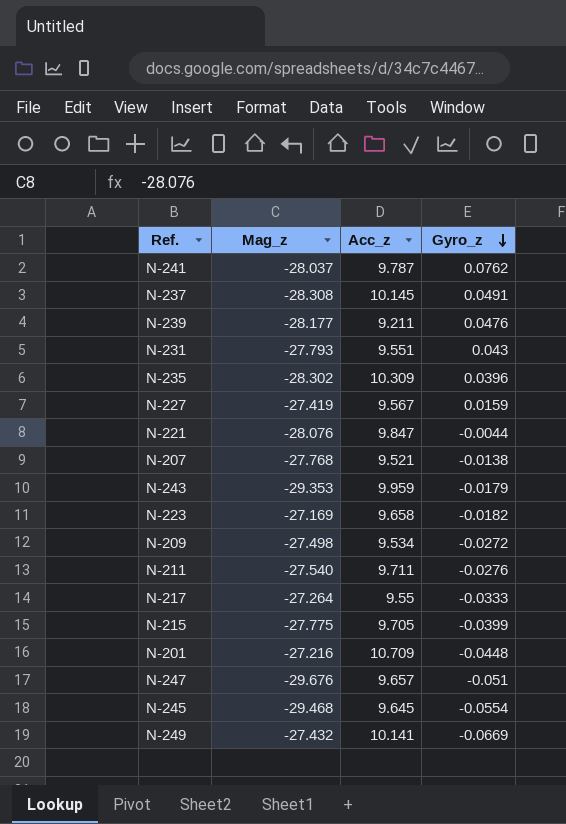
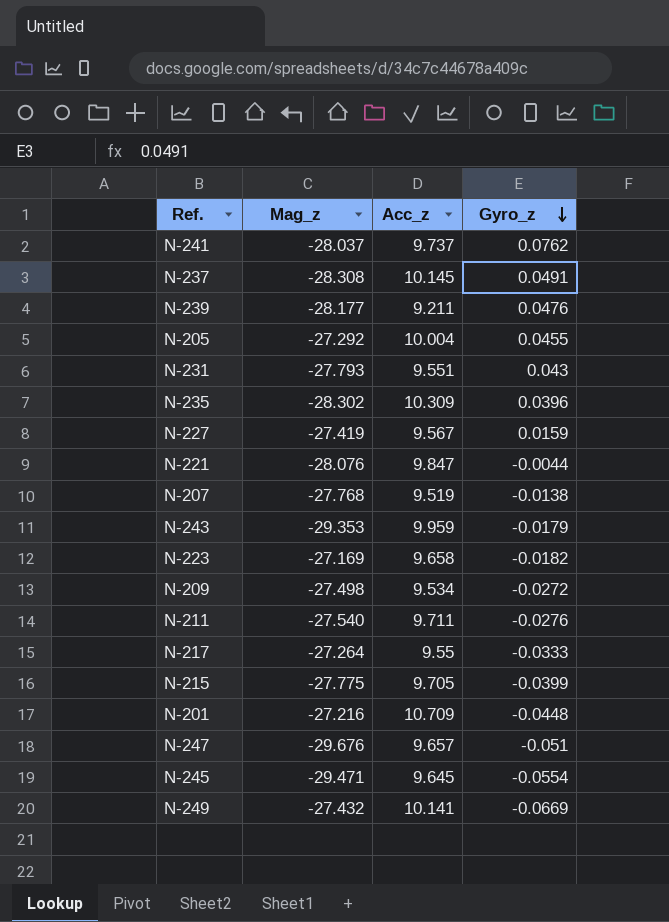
N-241 | Acc_z: 9.787 -> 9.737
row N-205: none -> -27.292 | 10.004 | 0.0455
N-207 | Acc_z: 9.521 -> 9.519
N-245 | Mag_z: -29.468 -> -29.471

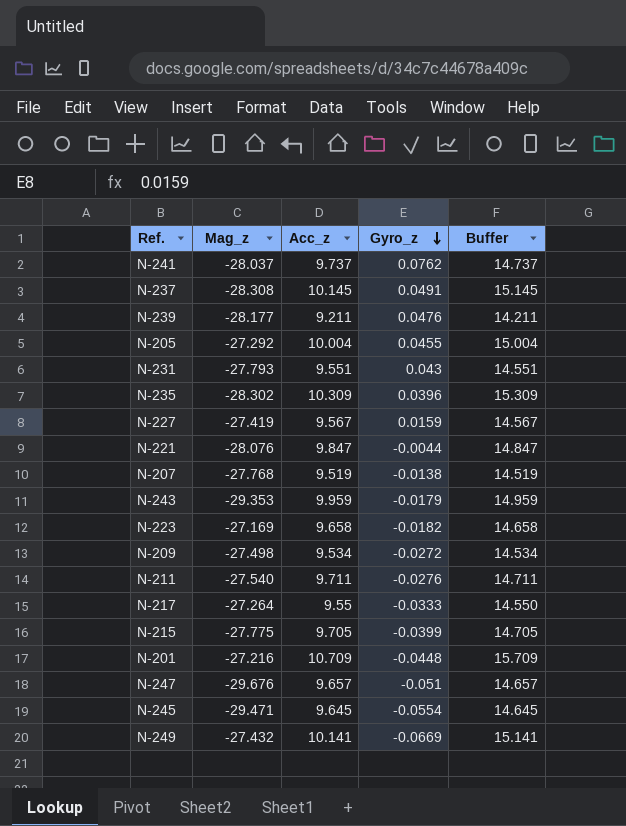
column Buffer | formula: none -> [Acc_z] + 5

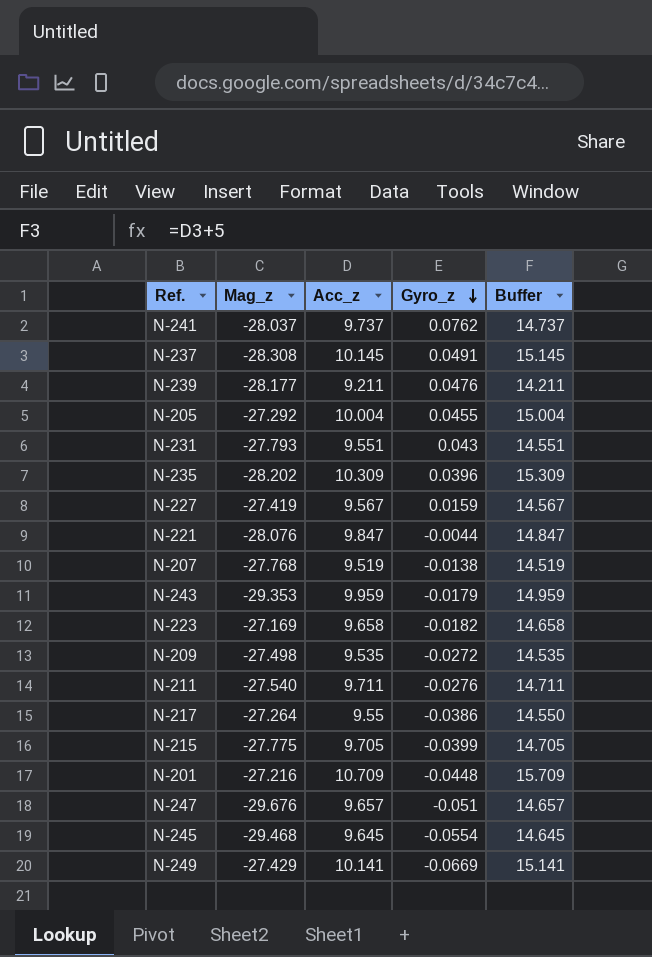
N-235 | Mag_z: -28.302 -> -28.202
N-209 | Acc_z: 9.534 -> 9.535
N-209 | Buffer: 14.534 -> 14.535
N-217 | Gyro_z: -0.0333 -> -0.0386
N-245 | Mag_z: -29.471 -> -29.468
N-249 | Mag_z: -27.432 -> -27.429

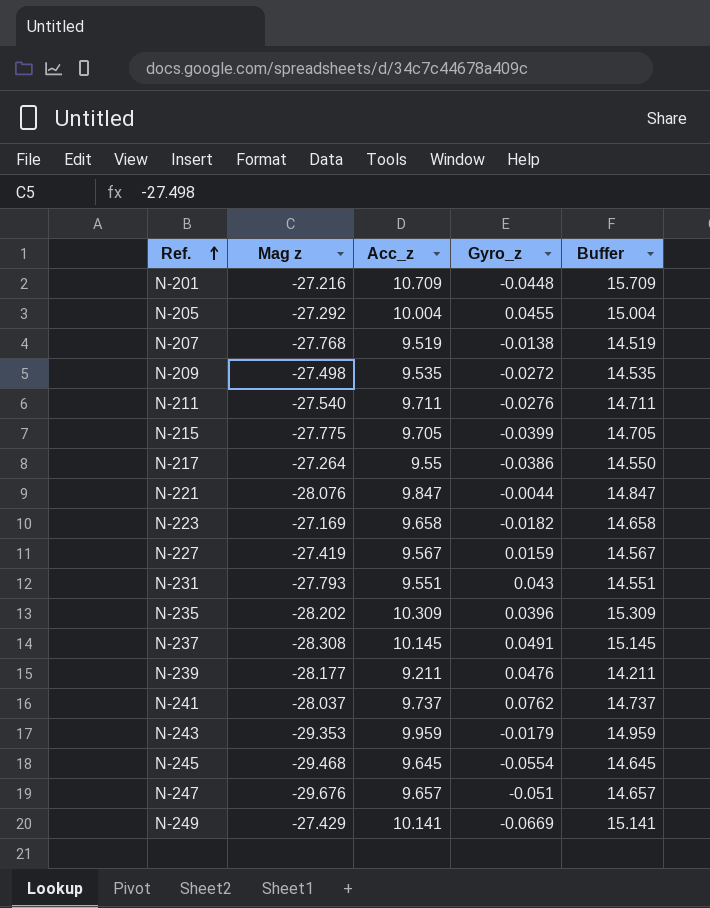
row order: Gyro_z descending -> Ref. ascending
column name: Mag_z -> Mag z

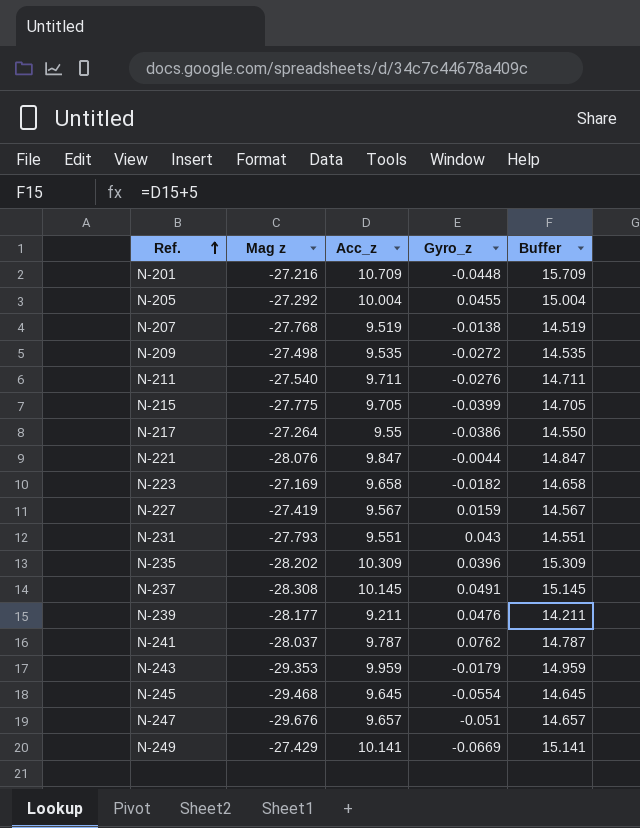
N-241 | Acc_z: 9.737 -> 9.787
N-241 | Buffer: 14.737 -> 14.787

